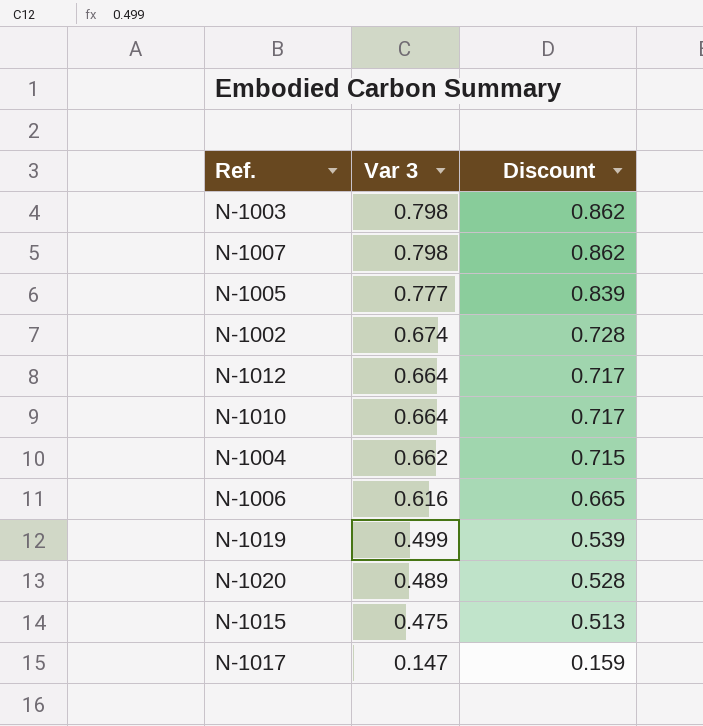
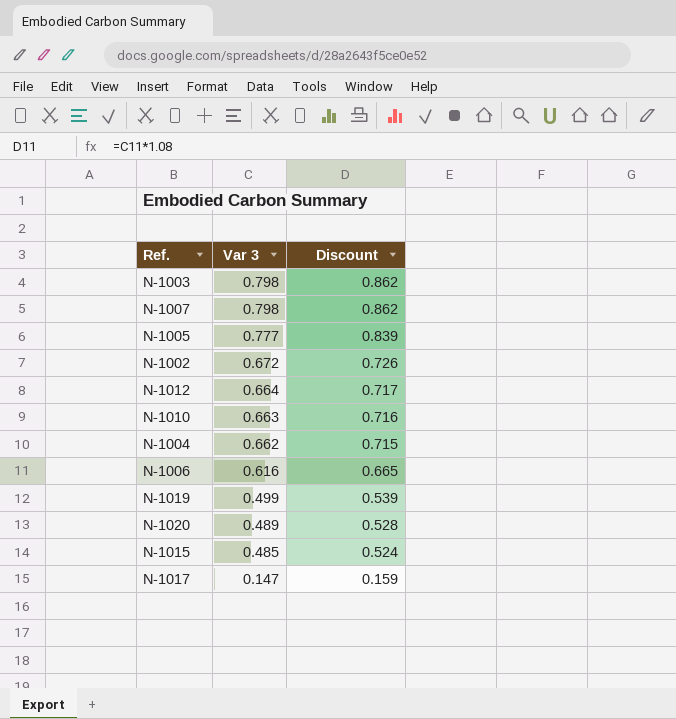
N-1002 | Var 3: 0.674 -> 0.672
N-1002 | Discount: 0.728 -> 0.726
N-1010 | Var 3: 0.664 -> 0.663
N-1010 | Discount: 0.717 -> 0.716
N-1015 | Var 3: 0.475 -> 0.485
N-1015 | Discount: 0.513 -> 0.524

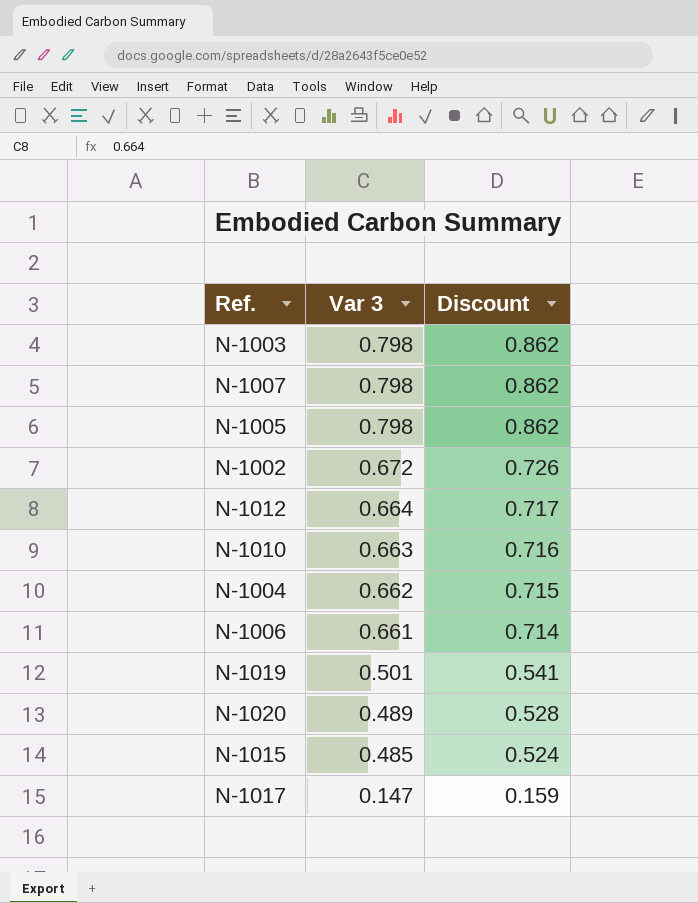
N-1005 | Var 3: 0.777 -> 0.798
N-1005 | Discount: 0.839 -> 0.862
N-1006 | Var 3: 0.616 -> 0.661
N-1006 | Discount: 0.665 -> 0.714
N-1019 | Var 3: 0.499 -> 0.501
N-1019 | Discount: 0.539 -> 0.541

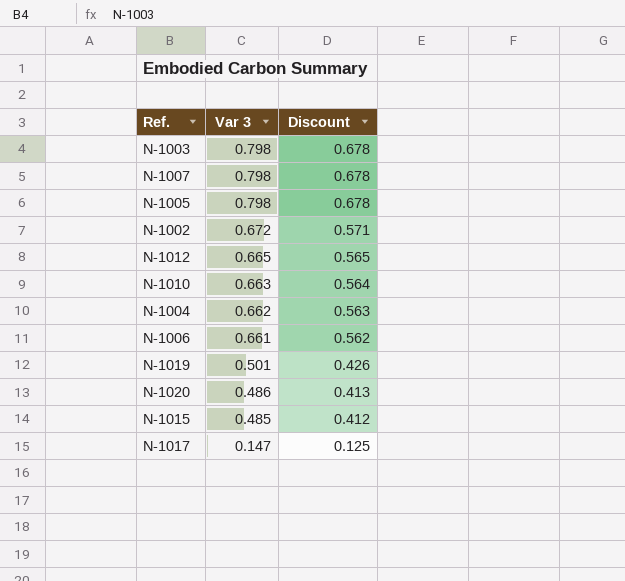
column Discount | formula: [Var 3] * 1.08 -> [Var 3] * 0.85
N-1012 | Var 3: 0.664 -> 0.665
N-1020 | Var 3: 0.489 -> 0.486

